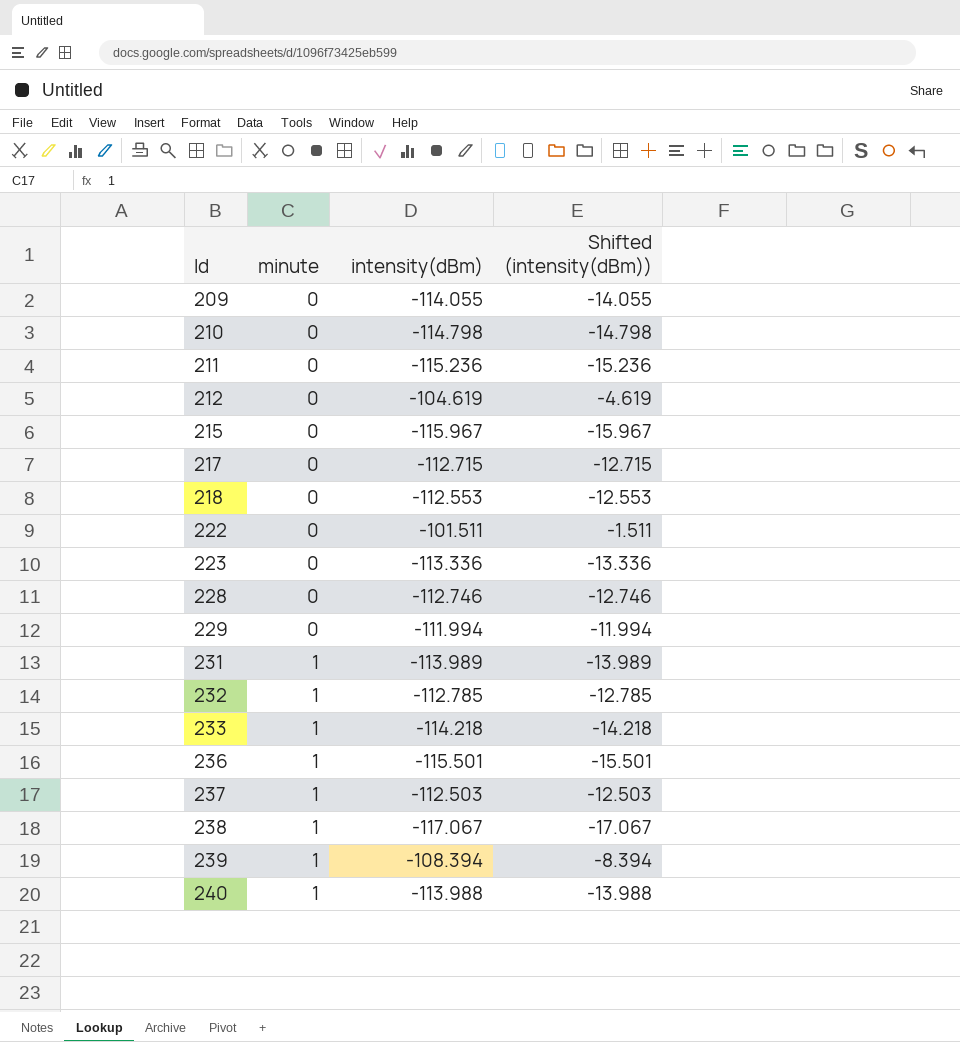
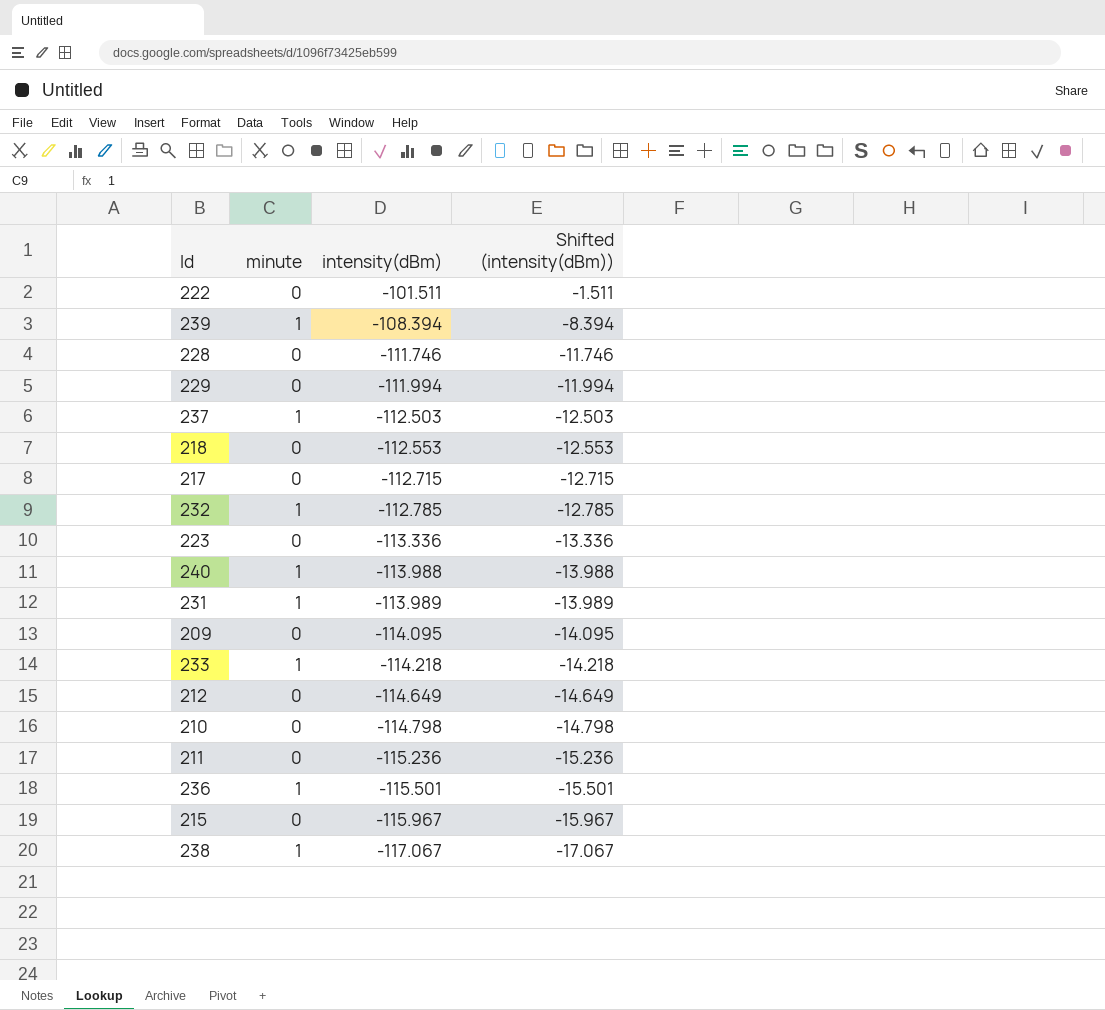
row order: Id ascending -> intensity(dBm) descending
228 | intensity(dBm): -112.746 -> -111.746
228 | Shifted (intensity(dBm)): -12.746 -> -11.746
209 | intensity(dBm): -114.055 -> -114.095
209 | Shifted (intensity(dBm)): -14.055 -> -14.095
212 | intensity(dBm): -104.619 -> -114.649
212 | Shifted (intensity(dBm)): -4.619 -> -14.649

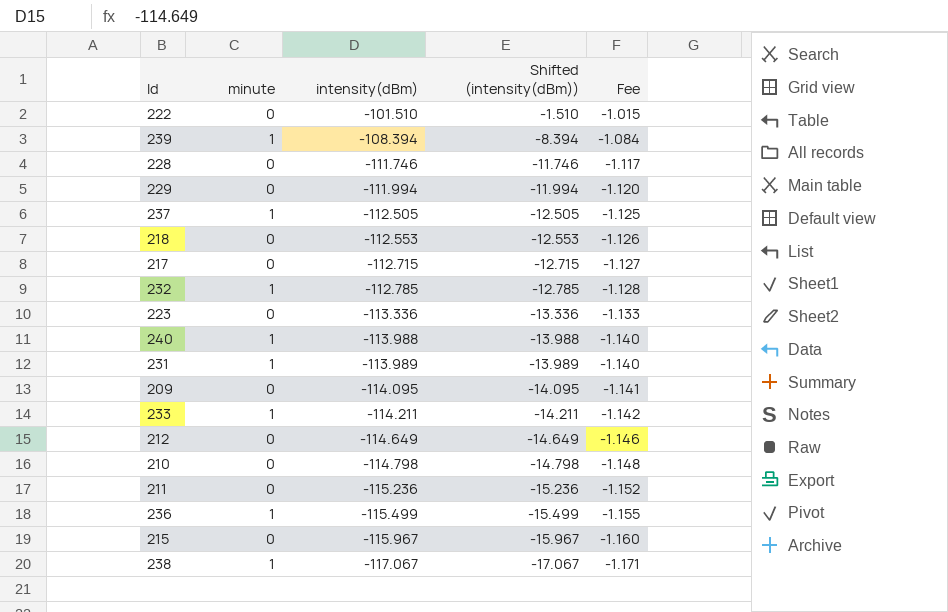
column Fee | formula: none -> [intensity(dBm)] * 0.01
222 | intensity(dBm): -101.511 -> -101.510
222 | Shifted (intensity(dBm)): -1.511 -> -1.510
237 | intensity(dBm): -112.503 -> -112.505
237 | Shifted (intensity(dBm)): -12.503 -> -12.505
233 | intensity(dBm): -114.218 -> -114.211
233 | Shifted (intensity(dBm)): -14.218 -> -14.211
236 | intensity(dBm): -115.501 -> -115.499
236 | Shifted (intensity(dBm)): -15.501 -> -15.499

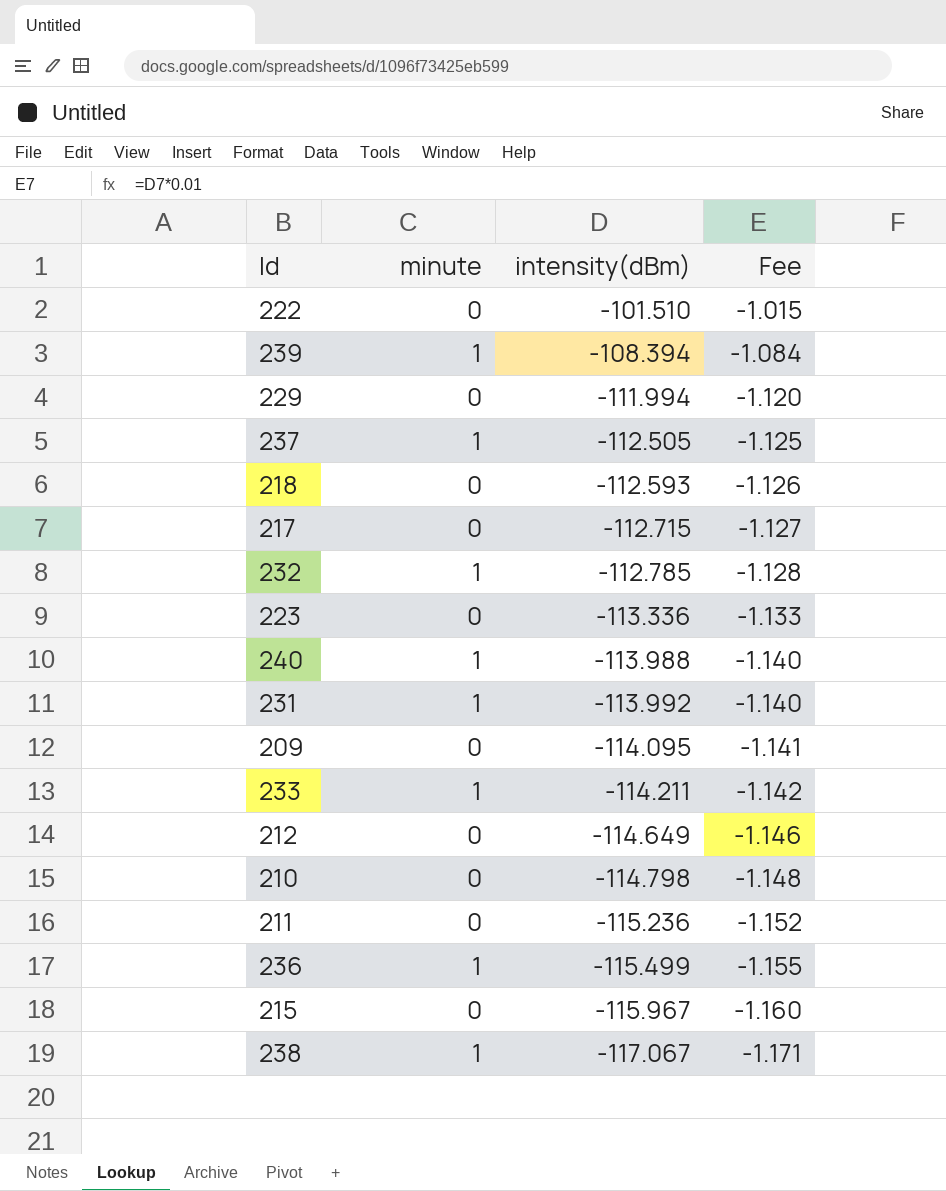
column Shifted (intensity(dBm)) | formula: [intensity(dBm)] + 100 -> none
row 228: 0 | -111.746 | -11.746 | -1.117 -> none
218 | intensity(dBm): -112.553 -> -112.593
231 | intensity(dBm): -113.989 -> -113.992

